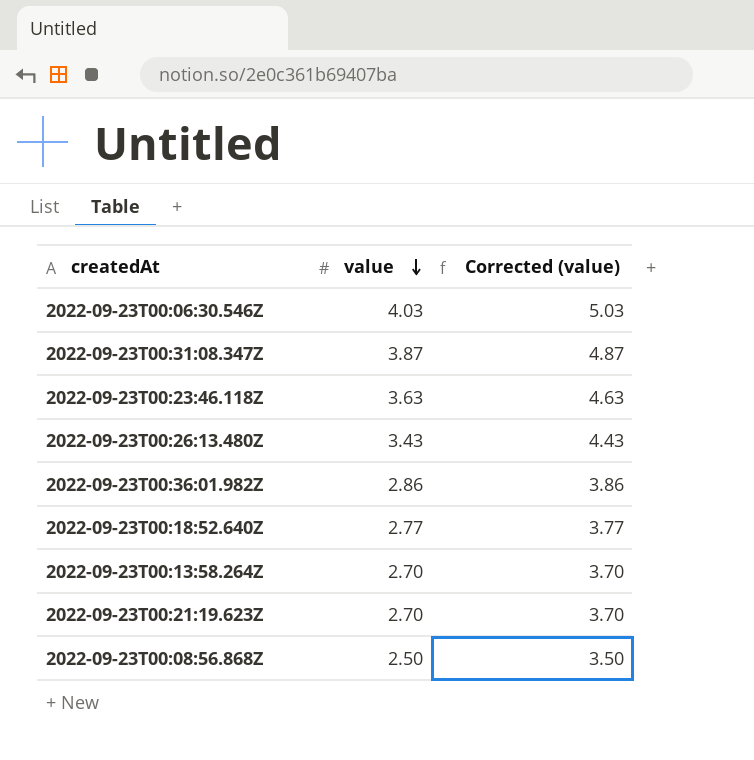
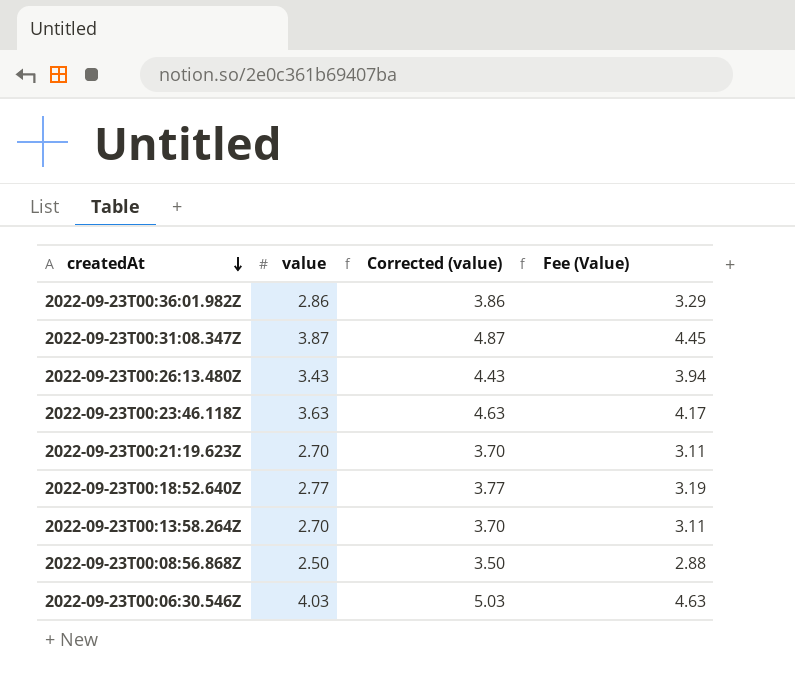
row order: value descending -> createdAt descending
column Fee (Value) | formula: none -> [value] * 1.15

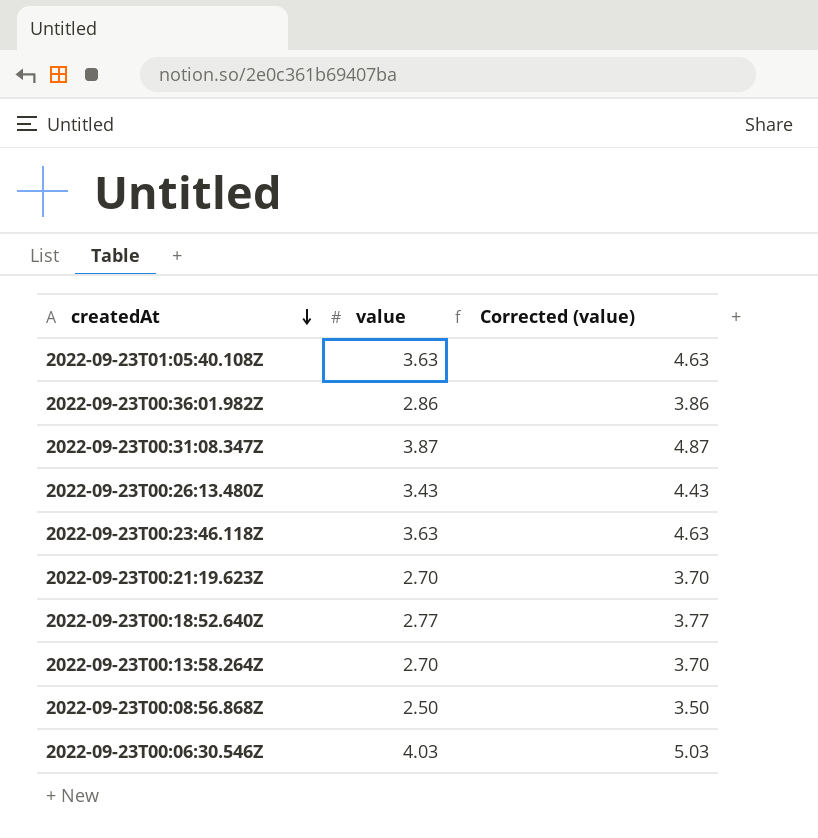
column Fee (Value) | formula: [value] * 1.15 -> none
row 2022-09-23T01:05:40.108Z: none -> 3.63 | 4.63

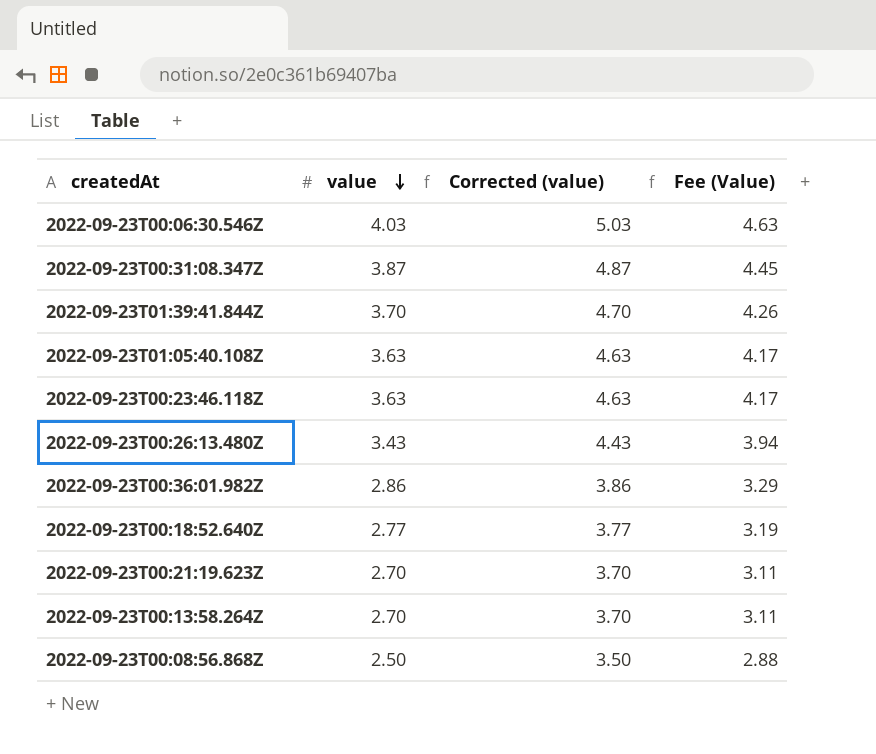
row order: createdAt descending -> value descending
column Fee (Value) | formula: none -> [value] * 1.15
row 2022-09-23T01:39:41.844Z: none -> 3.70 | 4.70 | 4.26

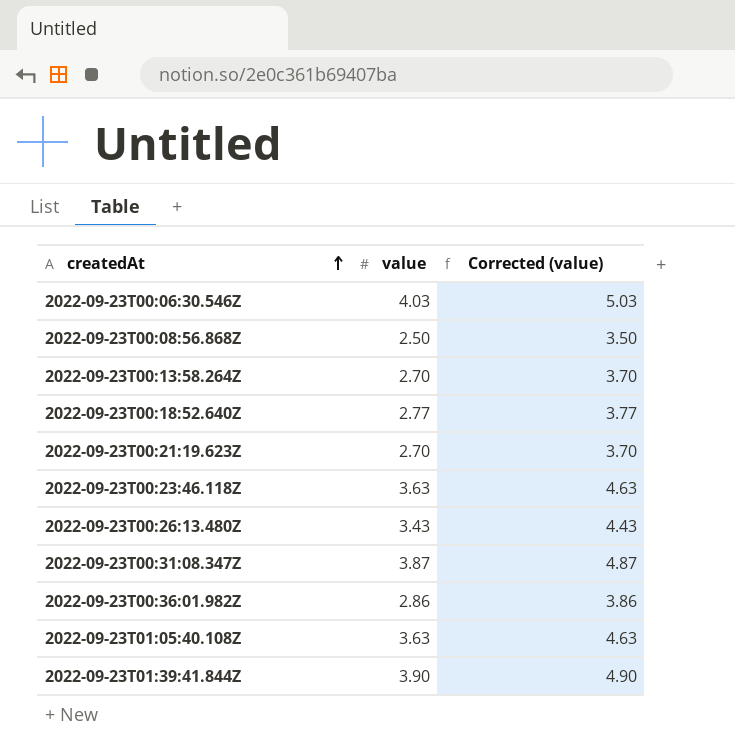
row order: value descending -> createdAt ascending
column Fee (Value) | formula: [value] * 1.15 -> none
2022-09-23T01:39:41.844Z | value: 3.70 -> 3.90
2022-09-23T01:39:41.844Z | Corrected (value): 4.70 -> 4.90

